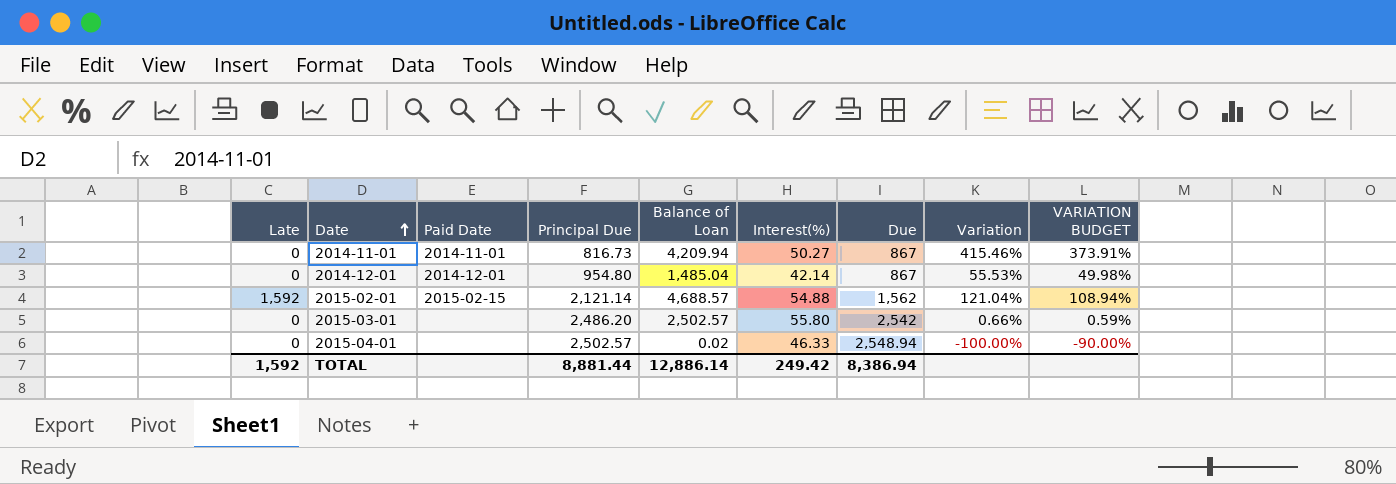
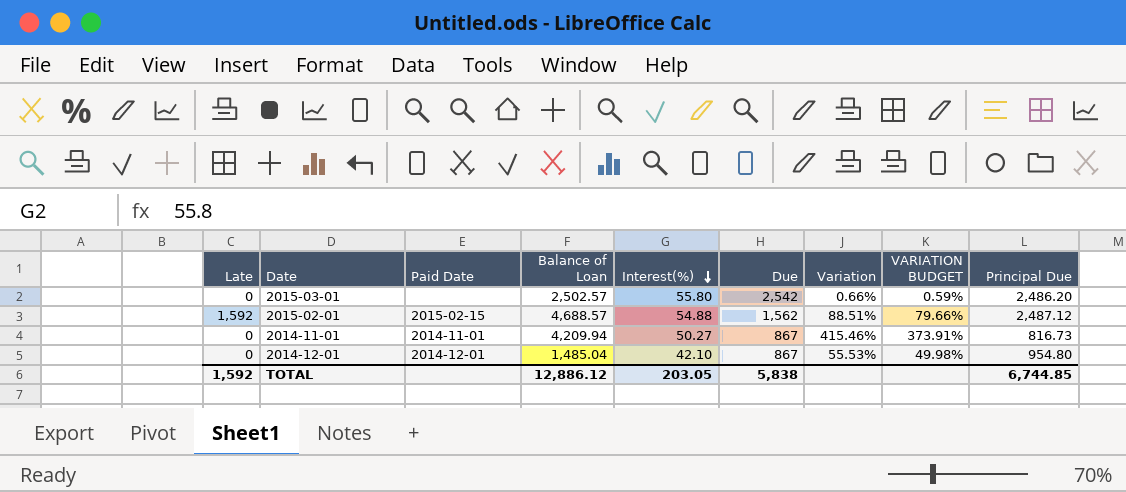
row order: Date ascending -> Interest(%) descending
column Principal Due | position: 4 -> 9
row 2015-04-01: 0 | none | 2,502.57 | 0.02 | 46.33 | 2,548.94 | -100.00% | -90.00% -> none
2015-02-01 | Variation: 121.04% -> 88.51%
2015-02-01 | VARIATION BUDGET: 108.94% -> 79.66%
2015-02-01 | Principal Due: 2,121.14 -> 2,487.12
2014-12-01 | Interest(%): 42.14 -> 42.10
TOTAL | Balance of Loan: 12,886.14 -> 12,886.12
TOTAL | Interest(%): 249.42 -> 203.05
TOTAL | Due: 8,386.94 -> 5,838
TOTAL | Principal Due: 8,881.44 -> 6,744.85

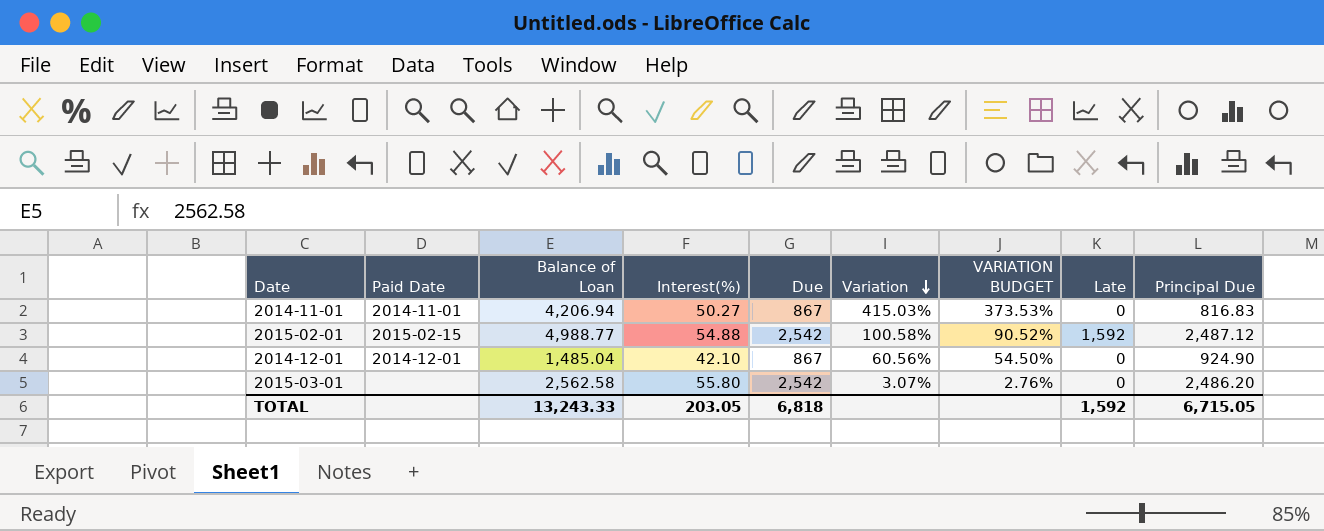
row order: Interest(%) descending -> Variation descending
column Late | position: 1 -> 8
2014-11-01 | Balance of Loan: 4,209.94 -> 4,206.94
2014-11-01 | Variation: 415.46% -> 415.03%
2014-11-01 | VARIATION BUDGET: 373.91% -> 373.53%
2014-11-01 | Principal Due: 816.73 -> 816.83
2015-02-01 | Balance of Loan: 4,688.57 -> 4,988.77
2015-02-01 | Due: 1,562 -> 2,542
2015-02-01 | Variation: 88.51% -> 100.58%
2015-02-01 | VARIATION BUDGET: 79.66% -> 90.52%
2014-12-01 | Variation: 55.53% -> 60.56%
2014-12-01 | VARIATION BUDGET: 49.98% -> 54.50%
2014-12-01 | Principal Due: 954.80 -> 924.90
2015-03-01 | Balance of Loan: 2,502.57 -> 2,562.58
2015-03-01 | Variation: 0.66% -> 3.07%
2015-03-01 | VARIATION BUDGET: 0.59% -> 2.76%
TOTAL | Balance of Loan: 12,886.12 -> 13,243.33
TOTAL | Due: 5,838 -> 6,818
TOTAL | Principal Due: 6,744.85 -> 6,715.05

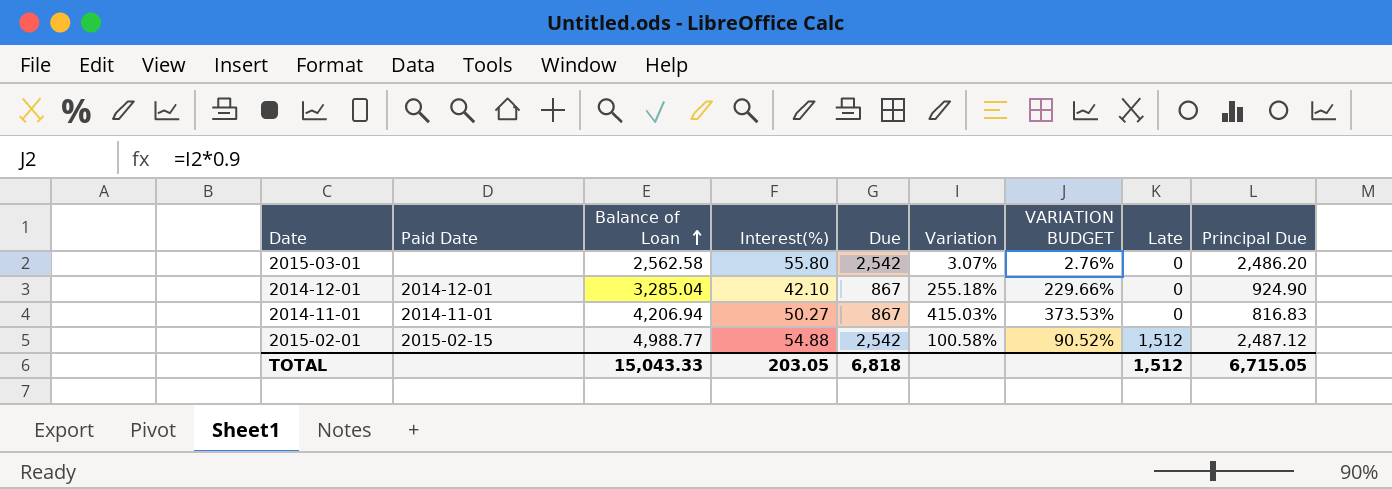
row order: Variation descending -> Balance of Loan ascending
2014-12-01 | Balance of Loan: 1,485.04 -> 3,285.04
2014-12-01 | Variation: 60.56% -> 255.18%
2014-12-01 | VARIATION BUDGET: 54.50% -> 229.66%
2015-02-01 | Late: 1,592 -> 1,512
TOTAL | Balance of Loan: 13,243.33 -> 15,043.33
TOTAL | Late: 1,592 -> 1,512

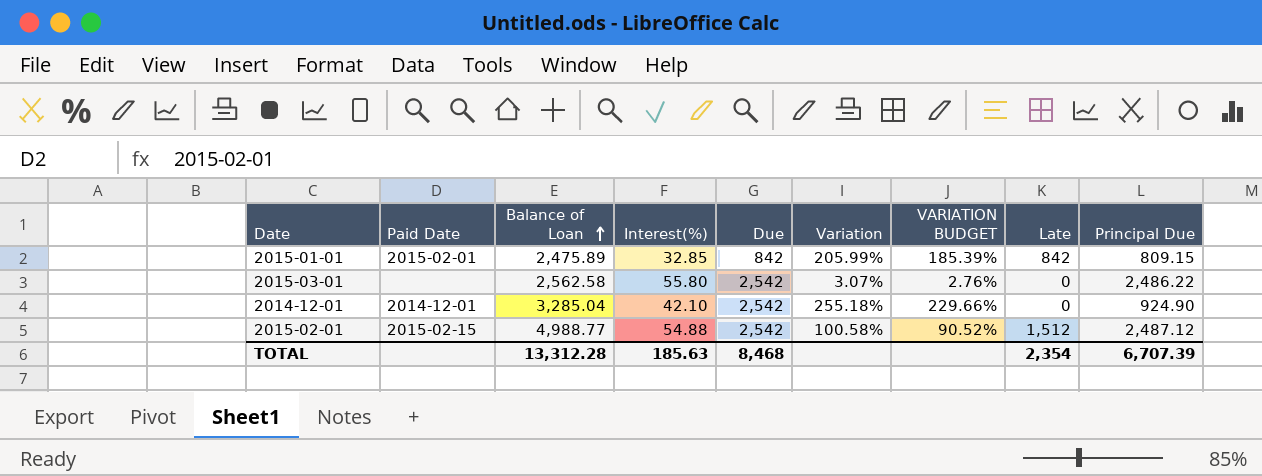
row 2014-11-01: 2014-11-01 | 4,206.94 | 50.27 | 867 | 415.03% | 373.53% | 0 | 816.83 -> none
row 2015-01-01: none -> 2015-02-01 | 2,475.89 | 32.85 | 842 | 205.99% | 185.39% | 842 | 809.15
2015-03-01 | Principal Due: 2,486.20 -> 2,486.22
2014-12-01 | Due: 867 -> 2,542
TOTAL | Balance of Loan: 15,043.33 -> 13,312.28
TOTAL | Interest(%): 203.05 -> 185.63
TOTAL | Due: 6,818 -> 8,468
TOTAL | Late: 1,512 -> 2,354
TOTAL | Principal Due: 6,715.05 -> 6,707.39

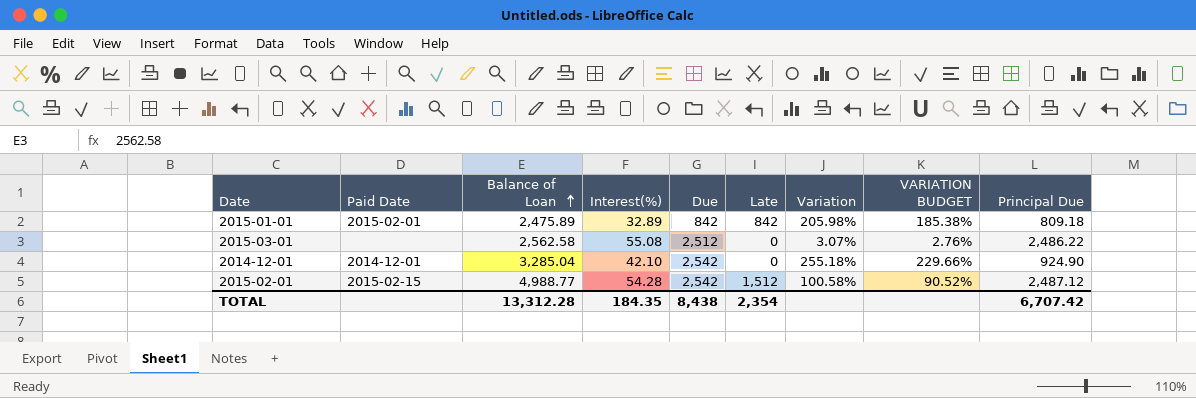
column Late | position: 8 -> 6
2015-01-01 | Interest(%): 32.85 -> 32.89
2015-01-01 | Variation: 205.99% -> 205.98%
2015-01-01 | VARIATION BUDGET: 185.39% -> 185.38%
2015-01-01 | Principal Due: 809.15 -> 809.18
2015-03-01 | Interest(%): 55.80 -> 55.08
2015-03-01 | Due: 2,542 -> 2,512
2015-02-01 | Interest(%): 54.88 -> 54.28
TOTAL | Interest(%): 185.63 -> 184.35
TOTAL | Due: 8,468 -> 8,438
TOTAL | Principal Due: 6,707.39 -> 6,707.42

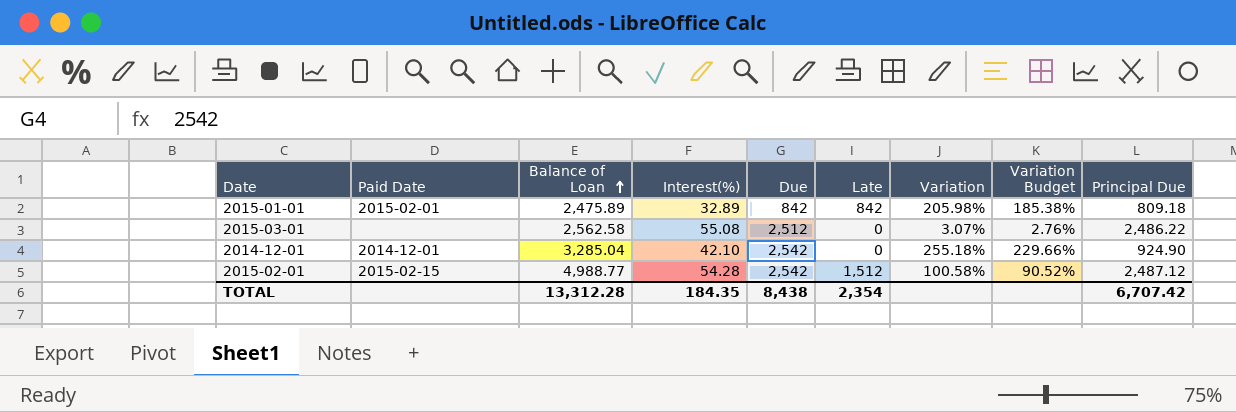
column name: VARIATION BUDGET -> Variation Budget

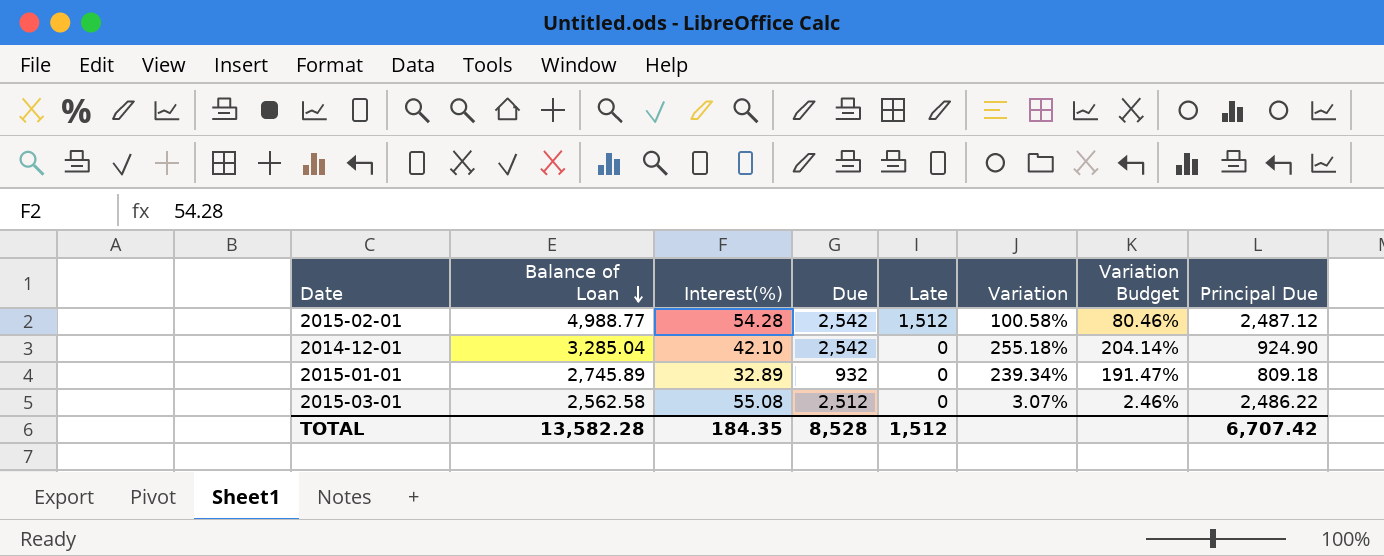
row order: Balance of Loan ascending -> Balance of Loan descending
column Paid Date | position: 2 -> none
column Variation Budget | formula: [Variation] * 0.9 -> [Variation] * 0.8
2015-01-01 | Balance of Loan: 2,475.89 -> 2,745.89
2015-01-01 | Due: 842 -> 932
2015-01-01 | Late: 842 -> 0
2015-01-01 | Variation: 205.98% -> 239.34%
TOTAL | Balance of Loan: 13,312.28 -> 13,582.28
TOTAL | Due: 8,438 -> 8,528
TOTAL | Late: 2,354 -> 1,512

